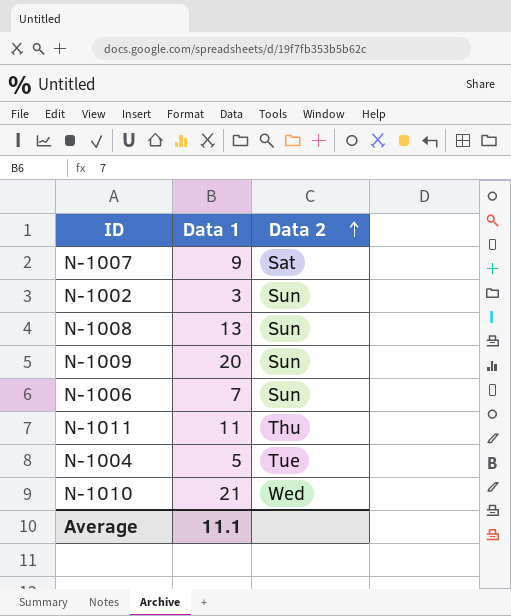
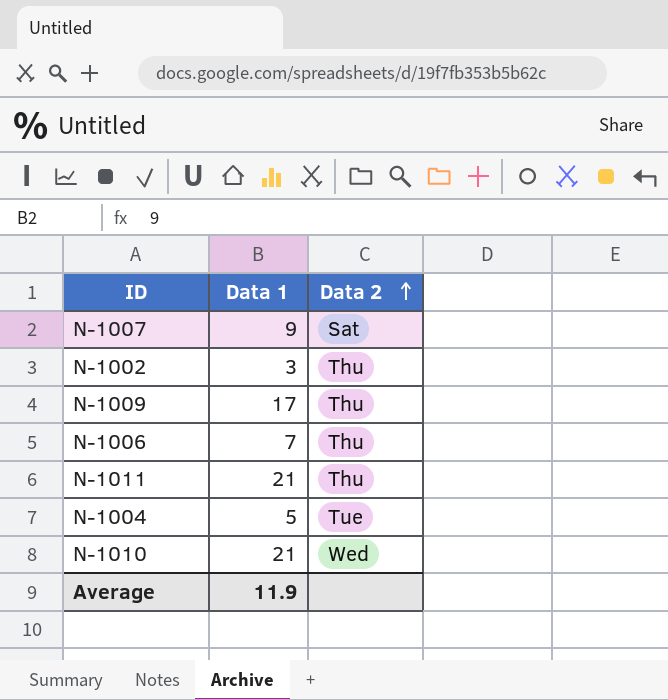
row N-1008: 13 | Sun -> none
N-1002 | Data 2: Sun -> Thu
N-1009 | Data 1: 20 -> 17
N-1009 | Data 2: Sun -> Thu
N-1006 | Data 2: Sun -> Thu
N-1011 | Data 1: 11 -> 21
Average | Data 1: 11.1 -> 11.9

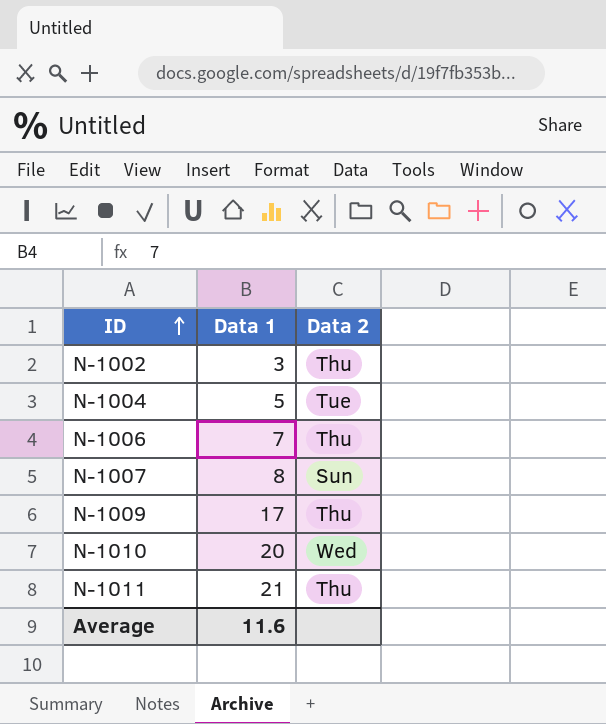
row order: Data 2 ascending -> ID ascending
N-1007 | Data 1: 9 -> 8
N-1007 | Data 2: Sat -> Sun
N-1010 | Data 1: 21 -> 20
Average | Data 1: 11.9 -> 11.6

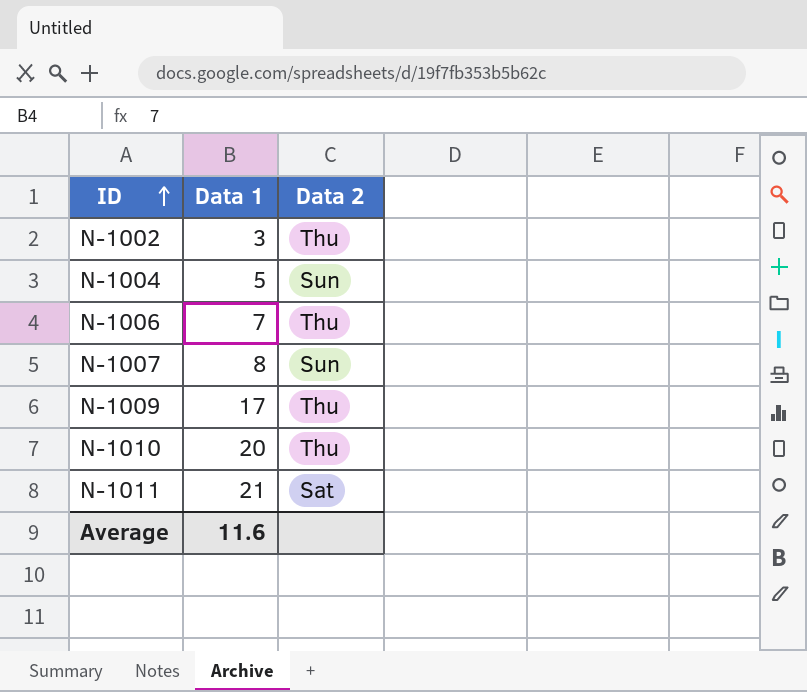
N-1004 | Data 2: Tue -> Sun
N-1010 | Data 2: Wed -> Thu
N-1011 | Data 2: Thu -> Sat

